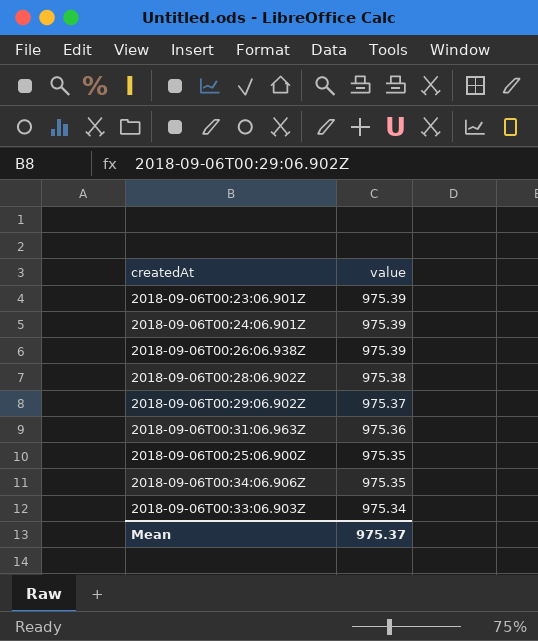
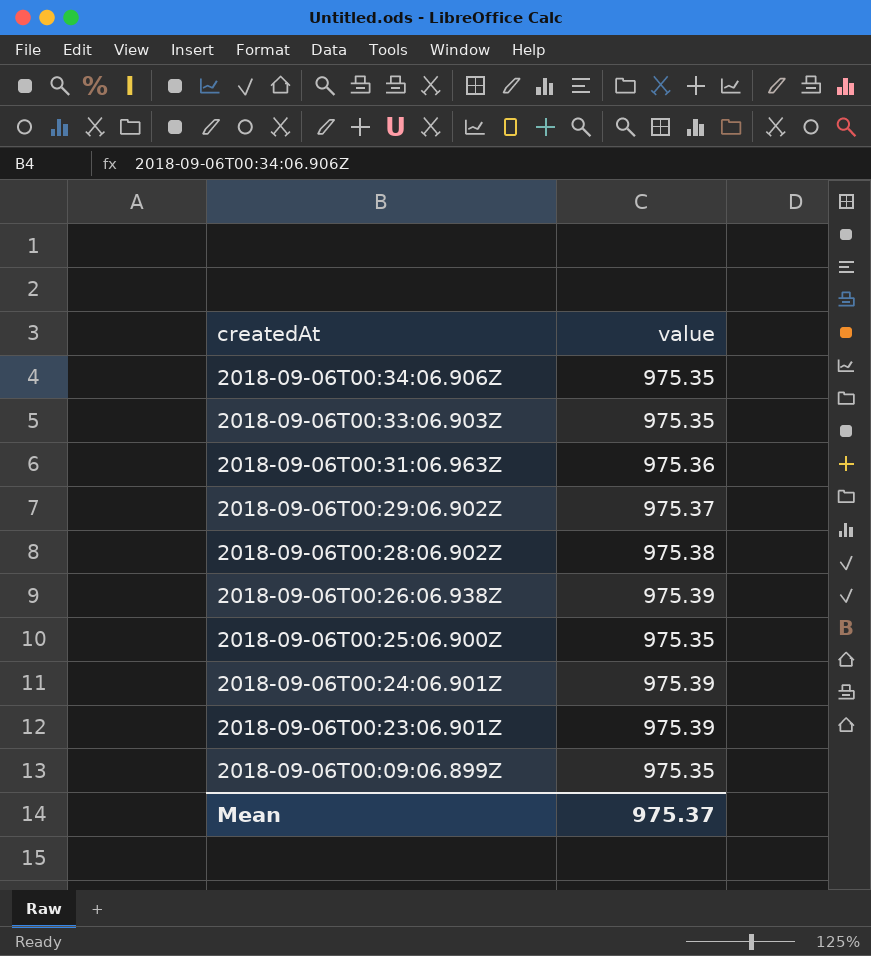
row order: value descending -> createdAt descending
2018-09-06T00:33:06.903Z | value: 975.34 -> 975.35
row 2018-09-06T00:09:06.899Z: none -> 975.35

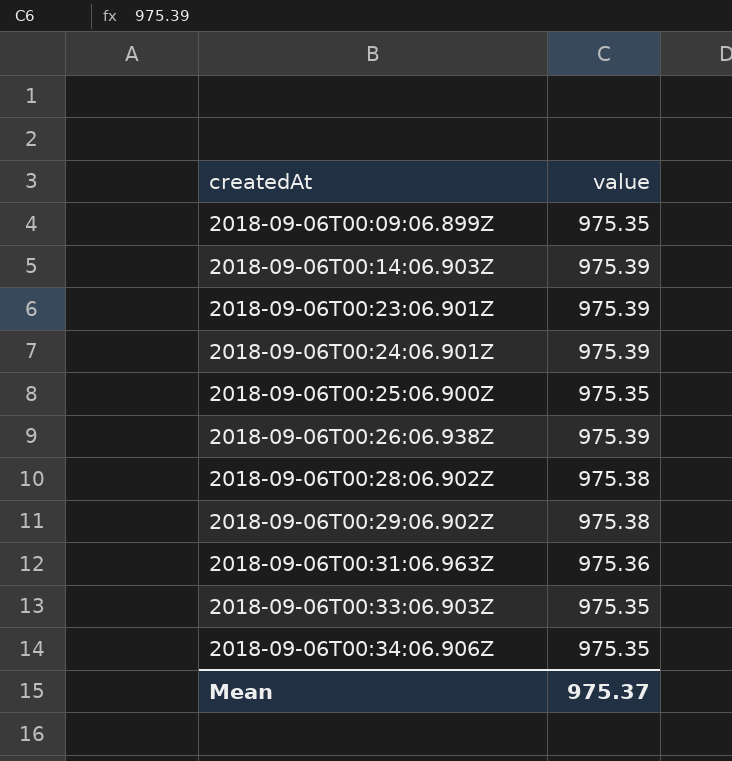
row order: createdAt descending -> createdAt ascending
row 2018-09-06T00:14:06.903Z: none -> 975.39
2018-09-06T00:29:06.902Z | value: 975.37 -> 975.38

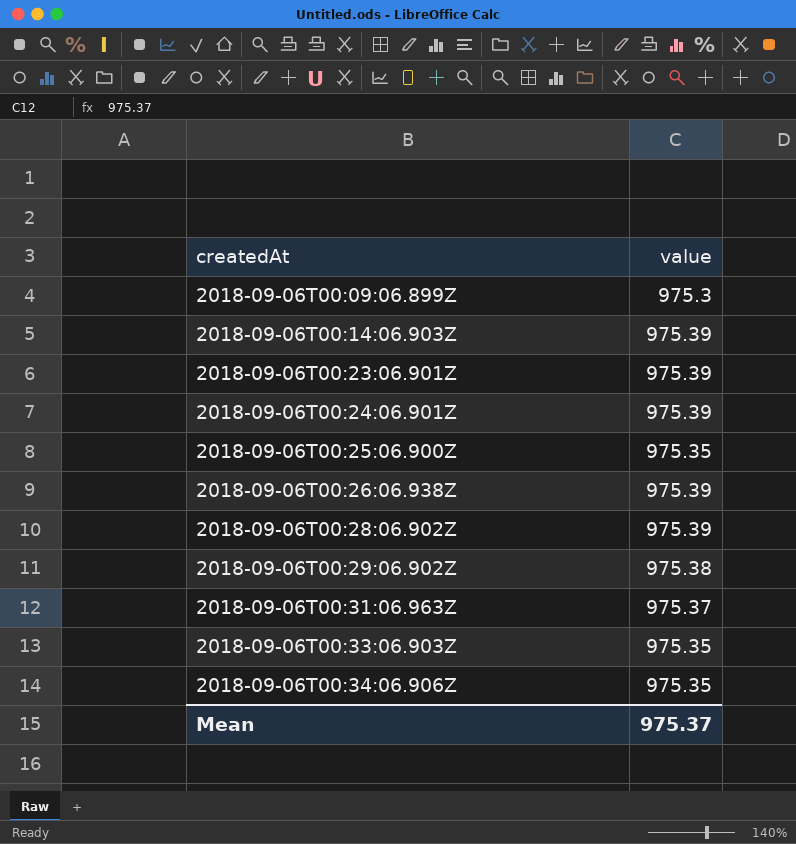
2018-09-06T00:09:06.899Z | value: 975.35 -> 975.3
2018-09-06T00:28:06.902Z | value: 975.38 -> 975.39
2018-09-06T00:31:06.963Z | value: 975.36 -> 975.37

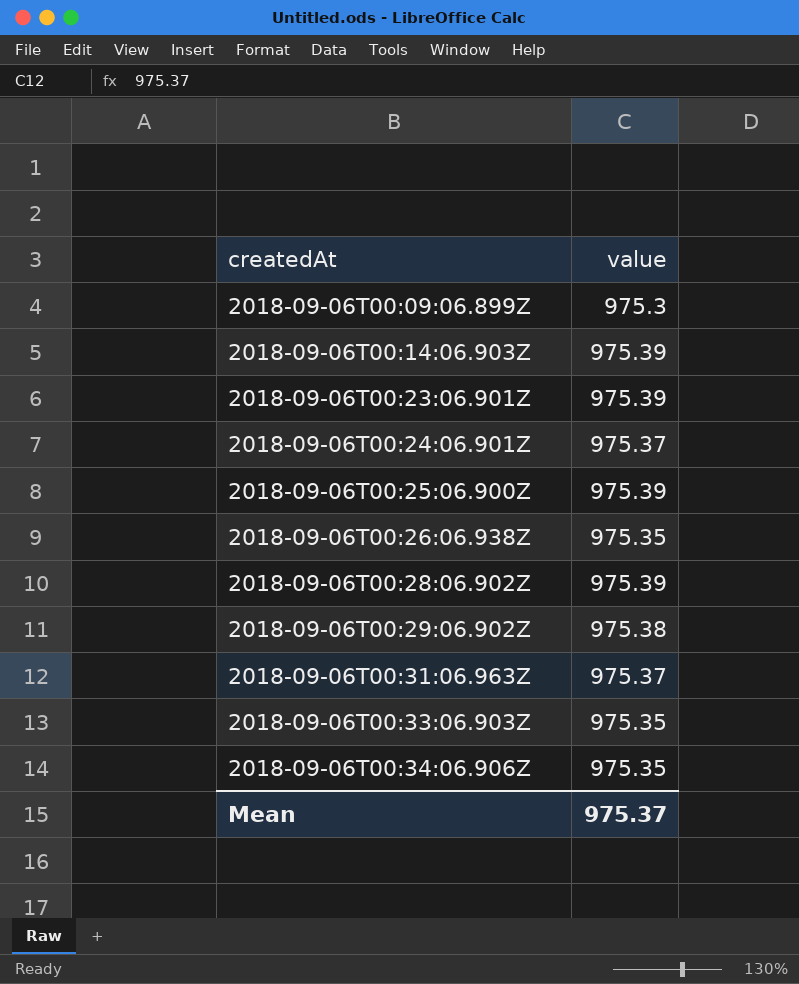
2018-09-06T00:24:06.901Z | value: 975.39 -> 975.37
2018-09-06T00:25:06.900Z | value: 975.35 -> 975.39
2018-09-06T00:26:06.938Z | value: 975.39 -> 975.35

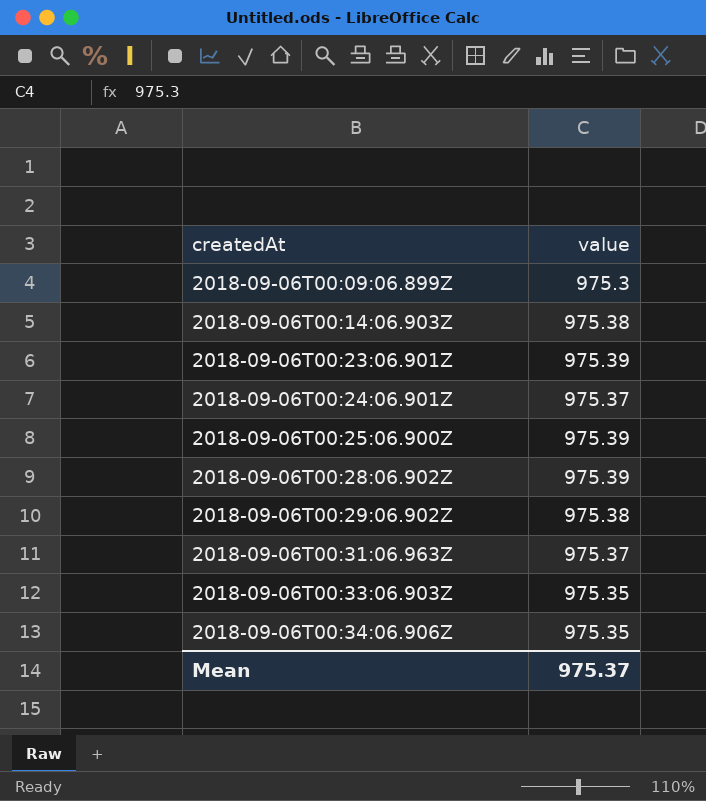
row 2018-09-06T00:26:06.938Z: 975.35 -> none
2018-09-06T00:14:06.903Z | value: 975.39 -> 975.38

